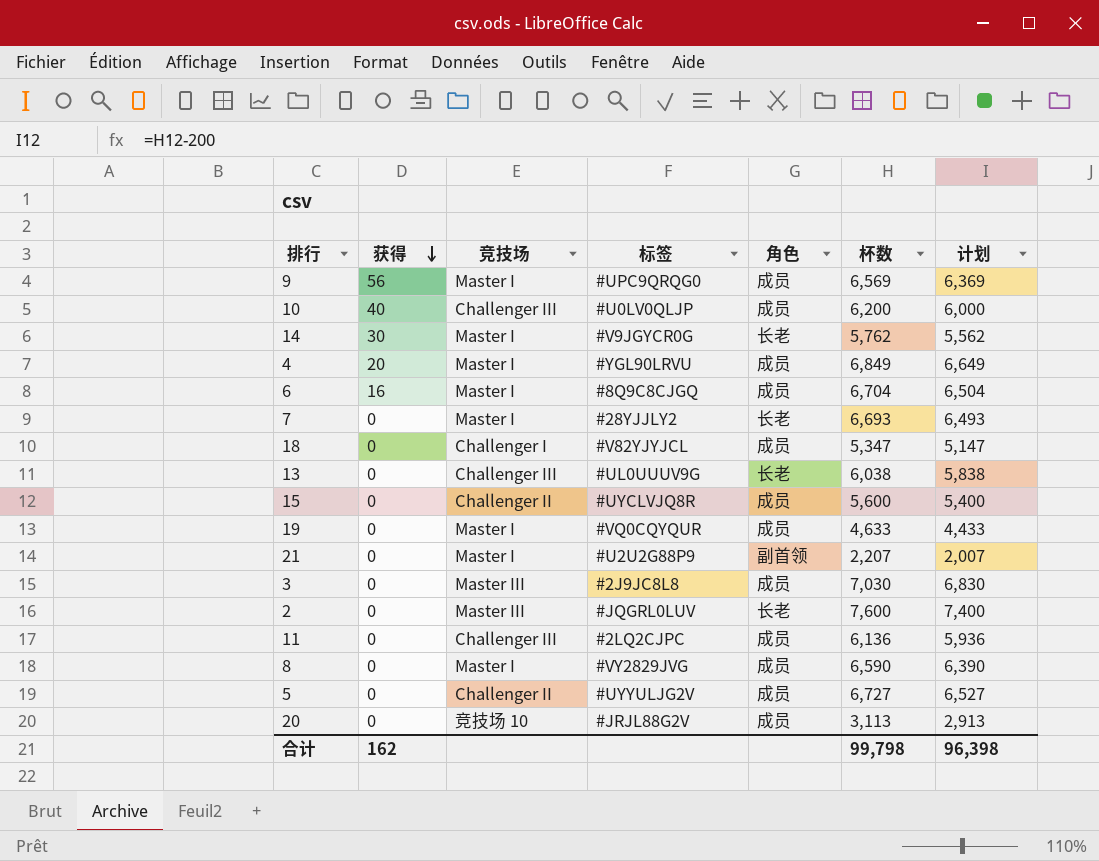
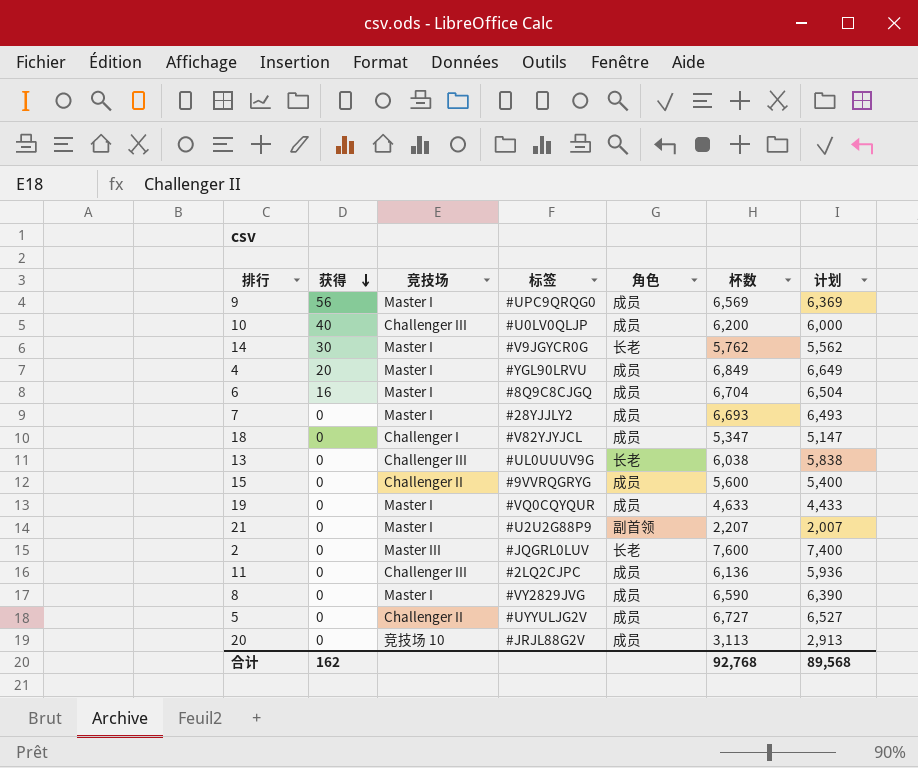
row 3: 0 | Master III | #2J9JC8L8 | 成员 | 7,030 | 6,830 -> none
7 | 角色: 长老 -> 成员
15 | 标签: #UYCLVJQ8R -> #9VVRQGRYG
合计 | 杯数: 99,798 -> 92,768
合计 | 计划: 96,398 -> 89,568

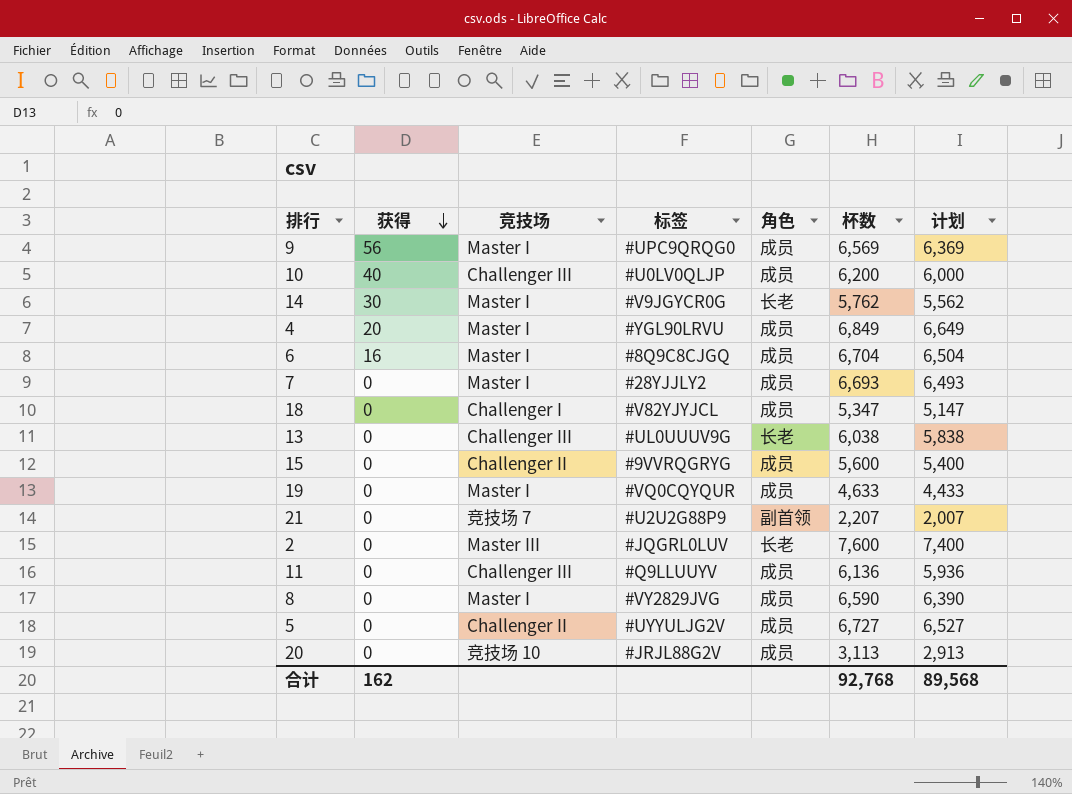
21 | 竞技场: Master I -> 竞技场 7
11 | 标签: #2LQ2CJPC -> #Q9LLUUYV

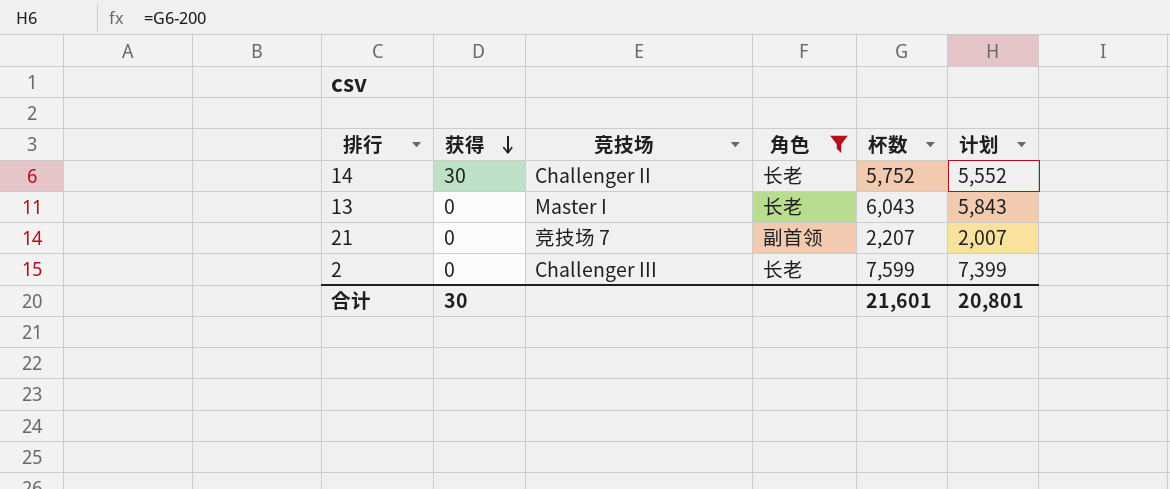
filter: none -> 角色 != 成员
column 标签 | position: 4 -> none
14 | 竞技场: Master I -> Challenger II
14 | 杯数: 5,762 -> 5,752
14 | 计划: 5,562 -> 5,552
13 | 竞技场: Challenger III -> Master I
13 | 杯数: 6,038 -> 6,043
13 | 计划: 5,838 -> 5,843
2 | 竞技场: Master III -> Challenger III
2 | 杯数: 7,600 -> 7,599
2 | 计划: 7,400 -> 7,399
合计 | 获得: 162 -> 30
合计 | 杯数: 92,768 -> 21,601
合计 | 计划: 89,568 -> 20,801

